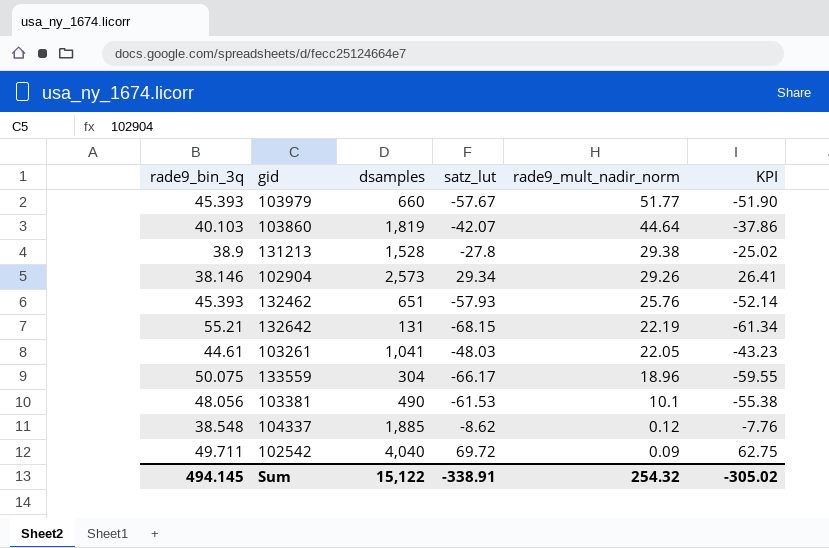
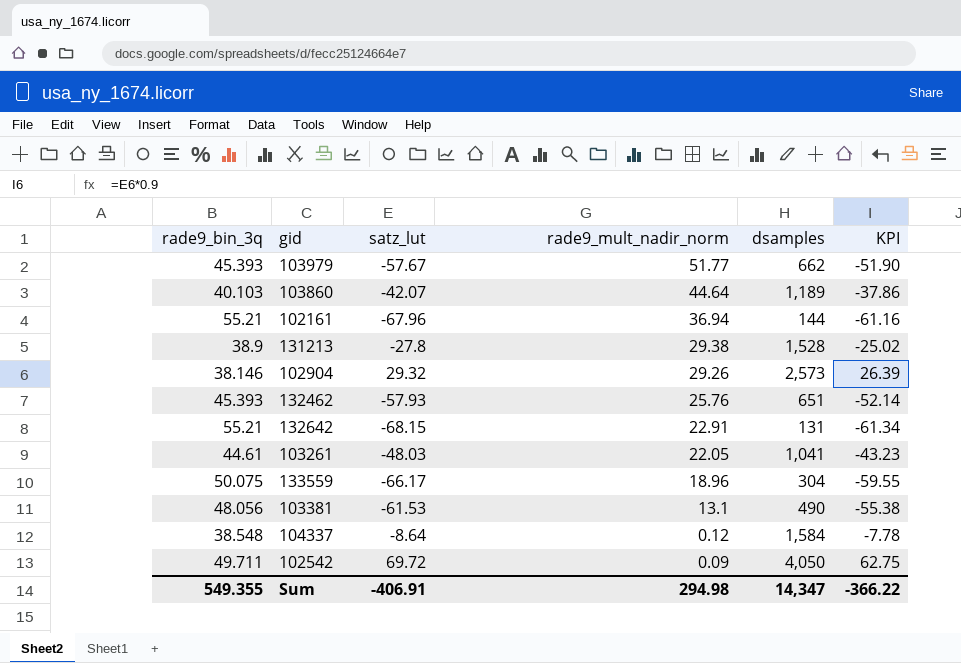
column dsamples | position: 3 -> 5
103979 | dsamples: 660 -> 662
103860 | dsamples: 1,819 -> 1,189
row 102161: none -> 55.21 | -67.96 | 36.94 | 144 | -61.16
102904 | satz_lut: 29.34 -> 29.32
102904 | KPI: 26.41 -> 26.39
132642 | rade9_mult_nadir_norm: 22.19 -> 22.91
103381 | rade9_mult_nadir_norm: 10.1 -> 13.1
104337 | satz_lut: -8.62 -> -8.64
104337 | dsamples: 1,885 -> 1,584
104337 | KPI: -7.76 -> -7.78
102542 | dsamples: 4,040 -> 4,050
Sum | rade9_bin_3q: 494.145 -> 549.355
Sum | satz_lut: -338.91 -> -406.91
Sum | rade9_mult_nadir_norm: 254.32 -> 294.98
Sum | dsamples: 15,122 -> 14,347
Sum | KPI: -305.02 -> -366.22

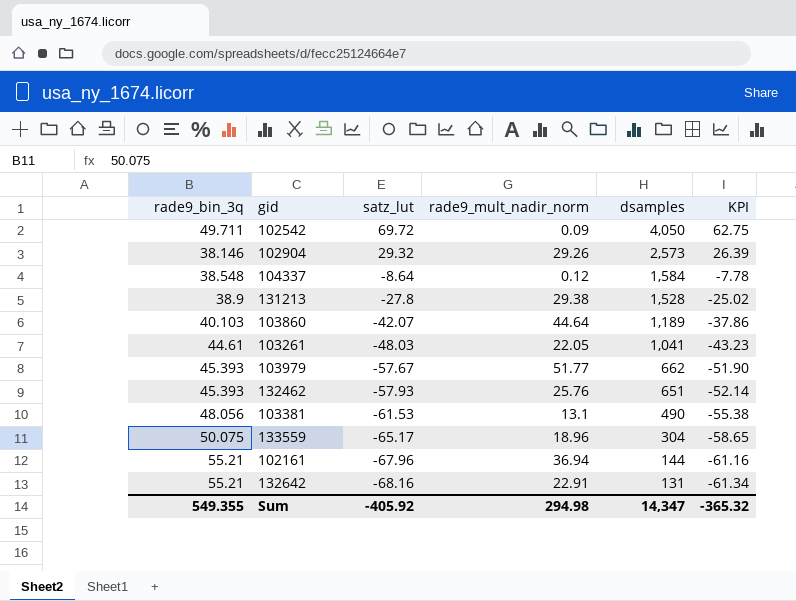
row order: rade9_mult_nadir_norm descending -> satz_lut descending
133559 | satz_lut: -66.17 -> -65.17
133559 | KPI: -59.55 -> -58.65
132642 | satz_lut: -68.15 -> -68.16
Sum | satz_lut: -406.91 -> -405.92
Sum | KPI: -366.22 -> -365.32

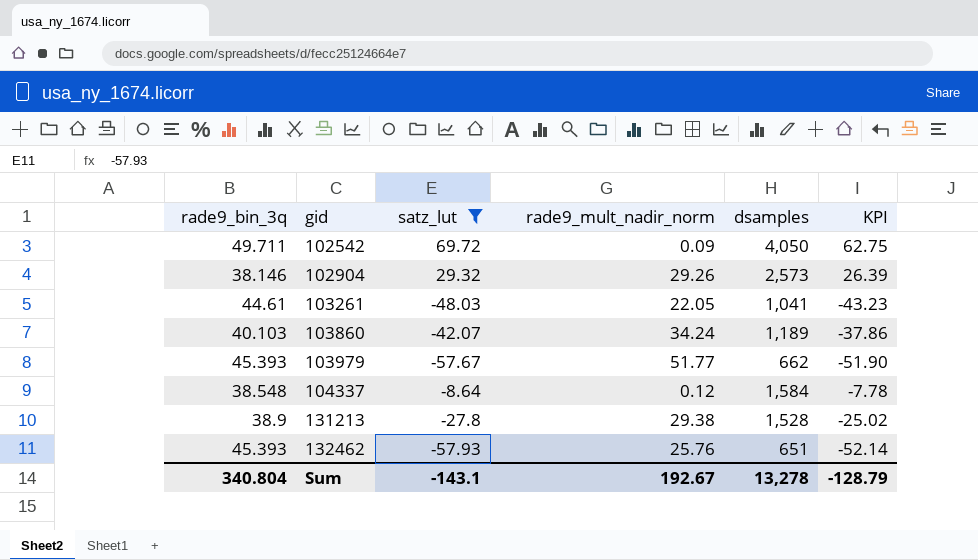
filter: none -> satz_lut >= -57.93
row order: satz_lut descending -> gid ascending
103860 | rade9_mult_nadir_norm: 44.64 -> 34.24
Sum | rade9_bin_3q: 549.355 -> 340.804
Sum | satz_lut: -405.92 -> -143.1
Sum | rade9_mult_nadir_norm: 294.98 -> 192.67
Sum | dsamples: 14,347 -> 13,278
Sum | KPI: -365.32 -> -128.79

